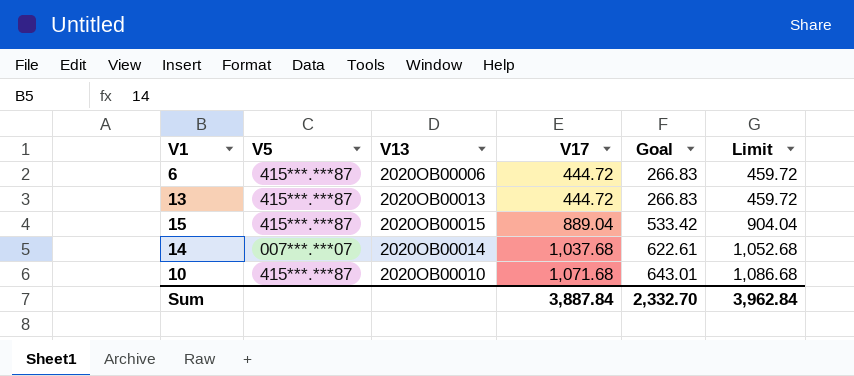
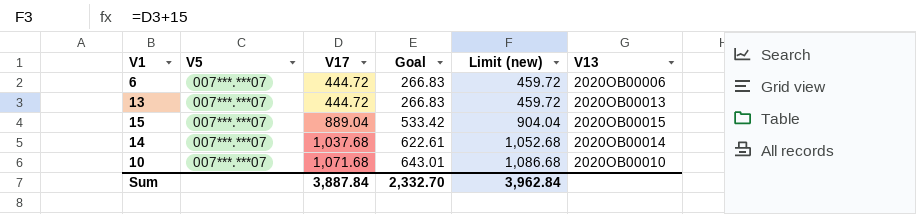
column name: Limit -> Limit (new)
column V13 | position: 3 -> 6
6 | V5: 415***.***87 -> 007***.***07
13 | V5: 415***.***87 -> 007***.***07
15 | V5: 415***.***87 -> 007***.***07
10 | V5: 415***.***87 -> 007***.***07

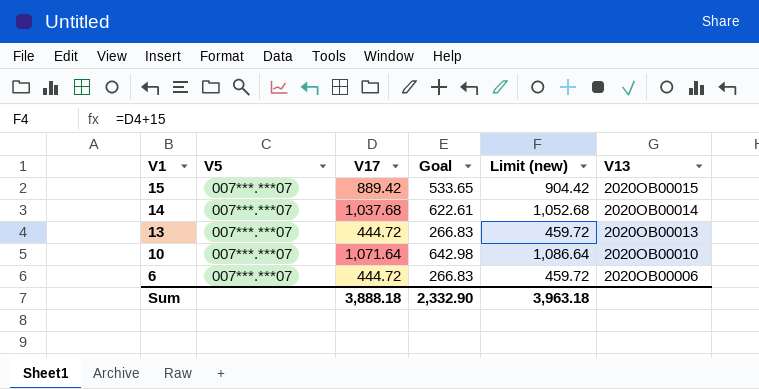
row order: V17 ascending -> V1 descending
15 | V17: 889.04 -> 889.42
15 | Goal: 533.42 -> 533.65
15 | Limit (new): 904.04 -> 904.42
10 | V17: 1,071.68 -> 1,071.64
10 | Goal: 643.01 -> 642.98
10 | Limit (new): 1,086.68 -> 1,086.64
Sum | V17: 3,887.84 -> 3,888.18
Sum | Goal: 2,332.70 -> 2,332.90
Sum | Limit (new): 3,962.84 -> 3,963.18

